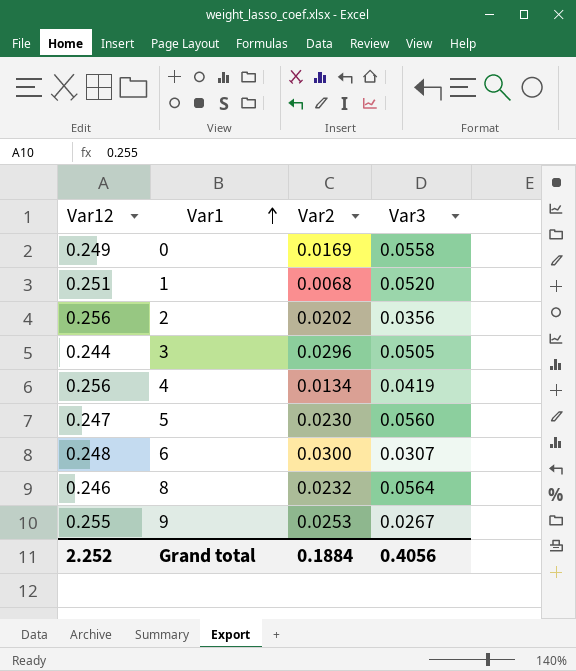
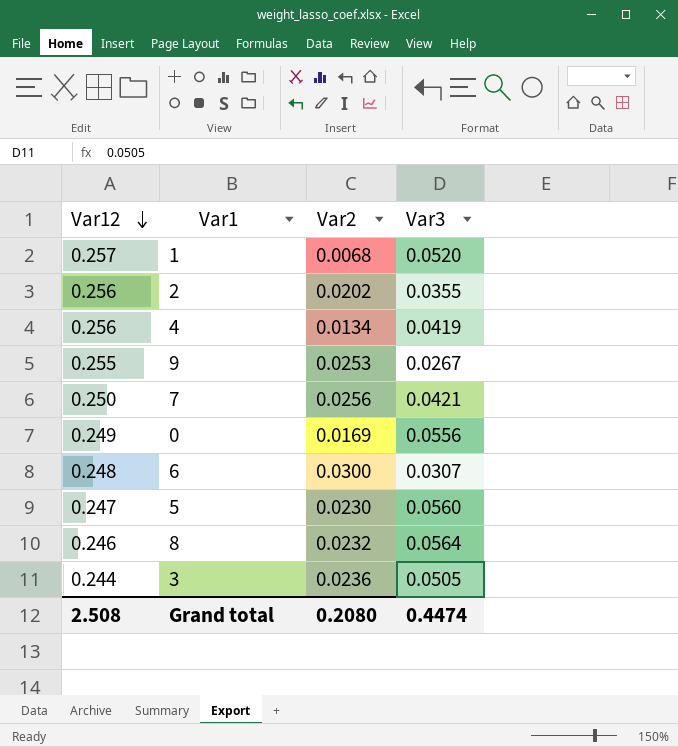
row order: Var1 ascending -> Var12 descending
1 | Var12: 0.251 -> 0.257
2 | Var3: 0.0356 -> 0.0355
row 7: none -> 0.250 | 0.0256 | 0.0421
0 | Var3: 0.0558 -> 0.0556
3 | Var2: 0.0296 -> 0.0236
Grand total | Var12: 2.252 -> 2.508
Grand total | Var2: 0.1884 -> 0.2080
Grand total | Var3: 0.4056 -> 0.4474

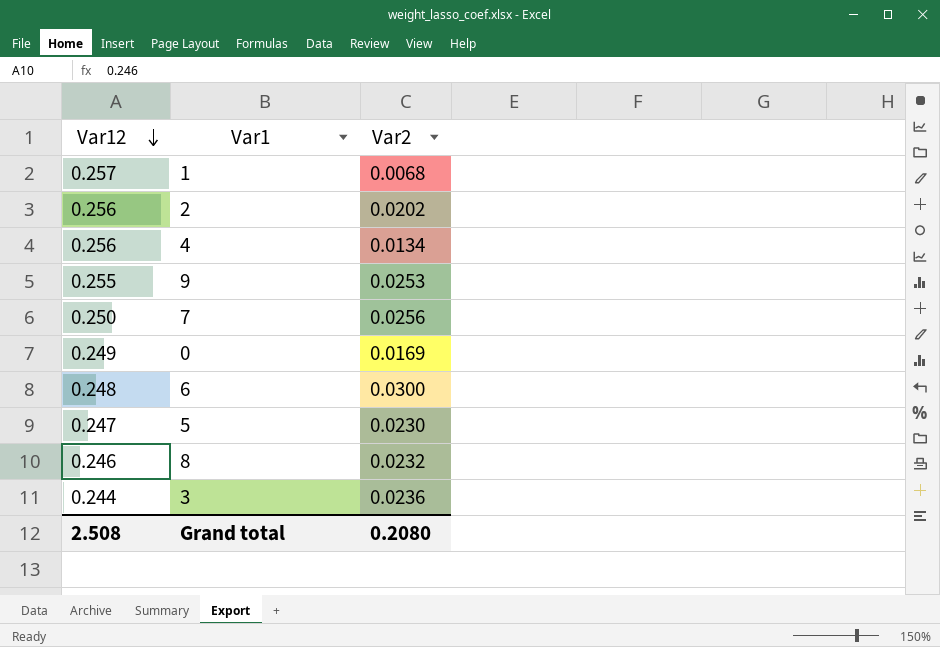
column Var3 | position: 4 -> none

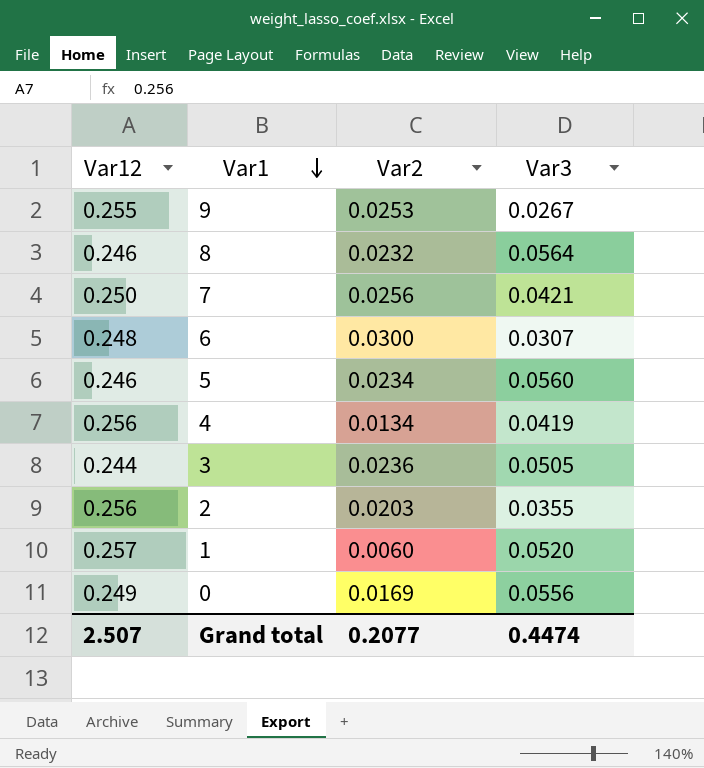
row order: Var12 descending -> Var1 descending
column Var3 | position: none -> 4
5 | Var12: 0.247 -> 0.246
5 | Var2: 0.0230 -> 0.0234
2 | Var2: 0.0202 -> 0.0203
1 | Var2: 0.0068 -> 0.0060
Grand total | Var12: 2.508 -> 2.507
Grand total | Var2: 0.2080 -> 0.2077

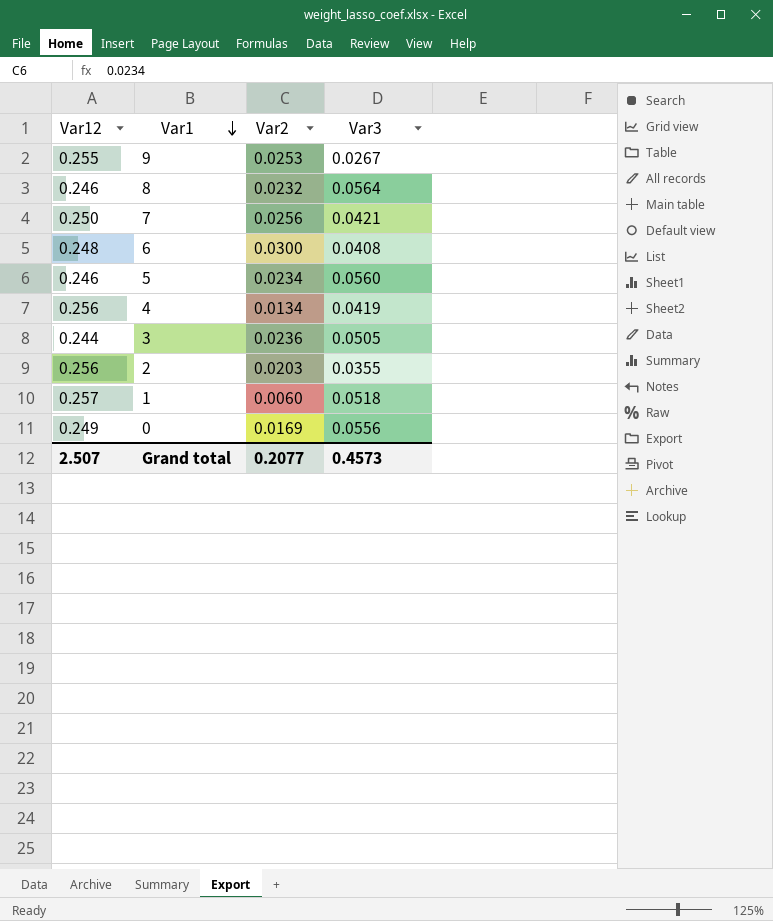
6 | Var3: 0.0307 -> 0.0408
1 | Var3: 0.0520 -> 0.0518
Grand total | Var3: 0.4474 -> 0.4573

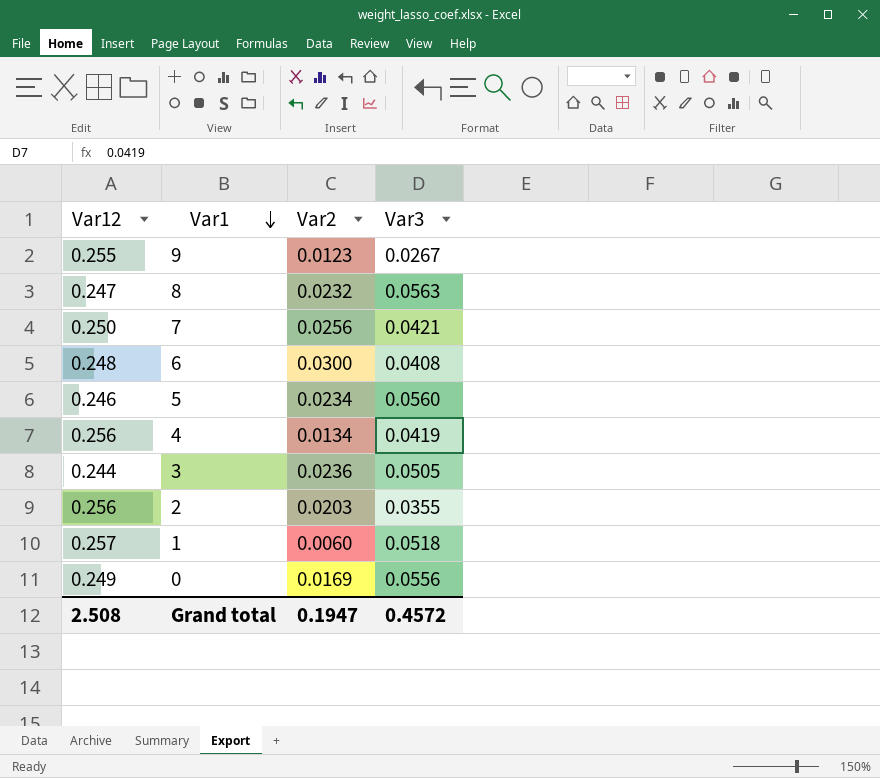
9 | Var2: 0.0253 -> 0.0123
8 | Var12: 0.246 -> 0.247
8 | Var3: 0.0564 -> 0.0563
Grand total | Var12: 2.507 -> 2.508
Grand total | Var2: 0.2077 -> 0.1947
Grand total | Var3: 0.4573 -> 0.4572

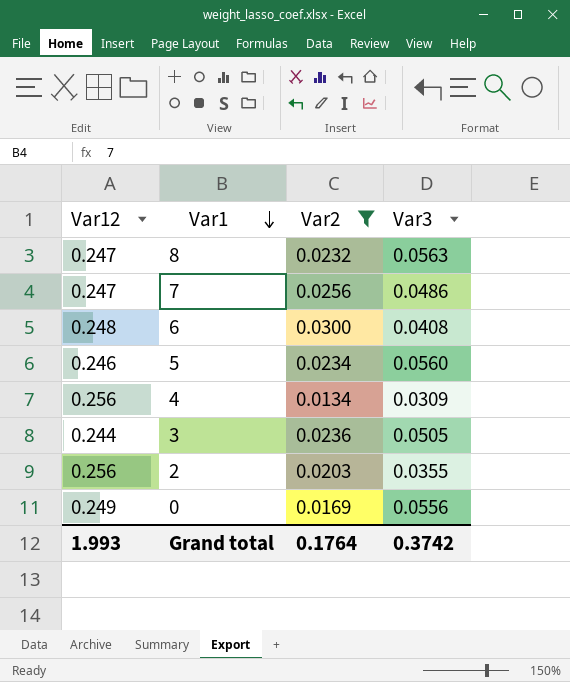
filter: none -> Var2 >= 0.0134
7 | Var12: 0.250 -> 0.247
7 | Var3: 0.0421 -> 0.0486
4 | Var3: 0.0419 -> 0.0309
Grand total | Var12: 2.508 -> 1.993
Grand total | Var2: 0.1947 -> 0.1764
Grand total | Var3: 0.4572 -> 0.3742

